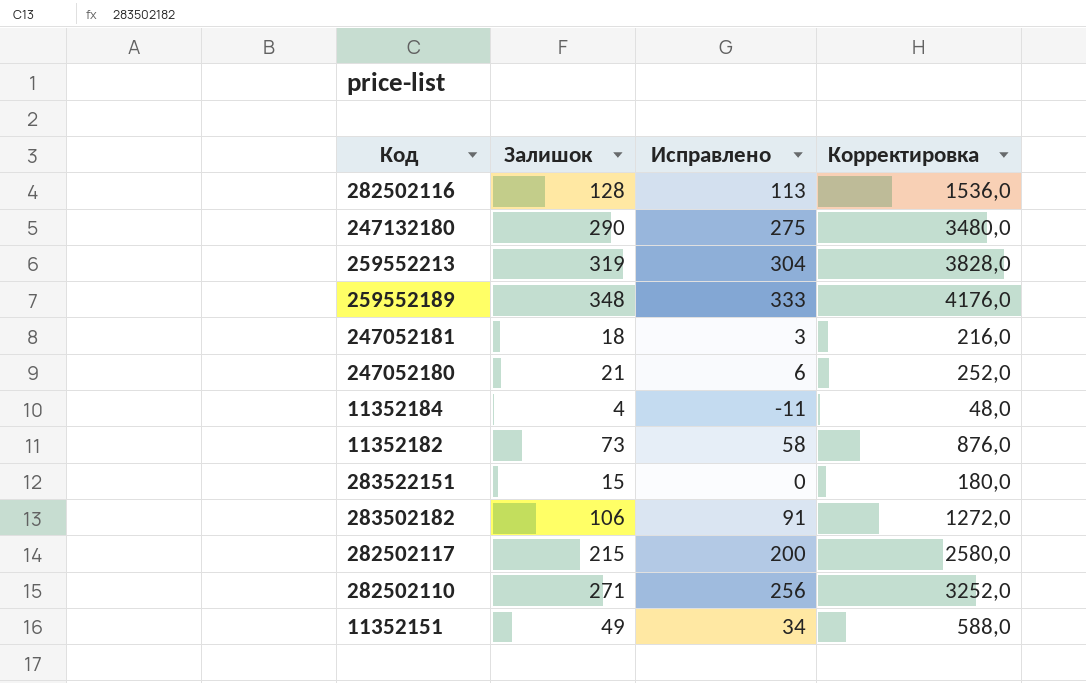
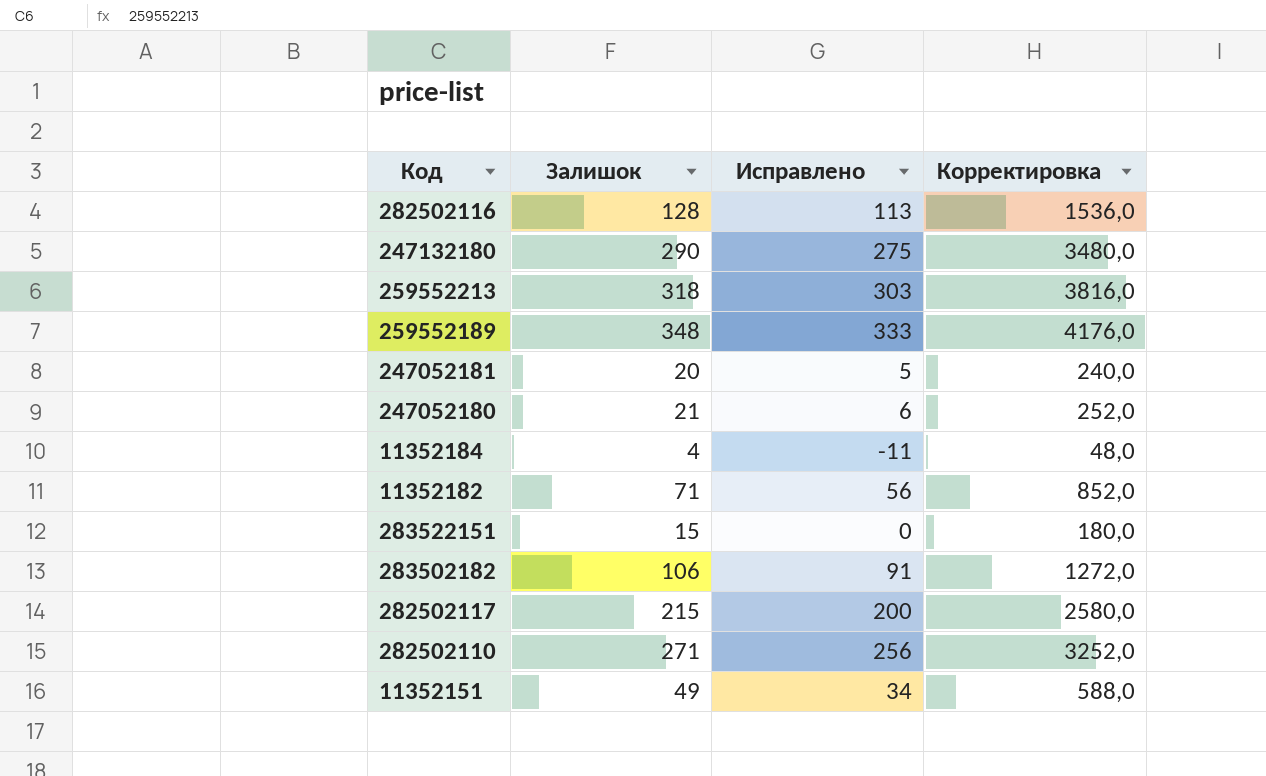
259552213 | Залишок: 319 -> 318
259552213 | Исправлено: 304 -> 303
259552213 | Корректировка: 3828,0 -> 3816,0
247052181 | Залишок: 18 -> 20
247052181 | Исправлено: 3 -> 5
247052181 | Корректировка: 216,0 -> 240,0
11352182 | Залишок: 73 -> 71
11352182 | Исправлено: 58 -> 56
11352182 | Корректировка: 876,0 -> 852,0

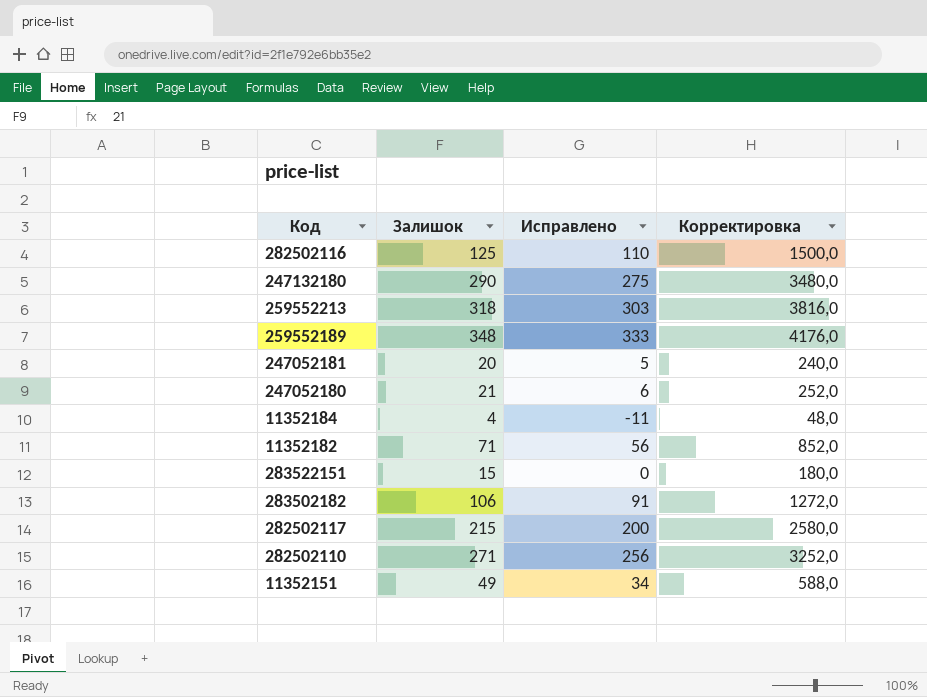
282502116 | Залишок: 128 -> 125
282502116 | Исправлено: 113 -> 110
282502116 | Корректировка: 1536,0 -> 1500,0

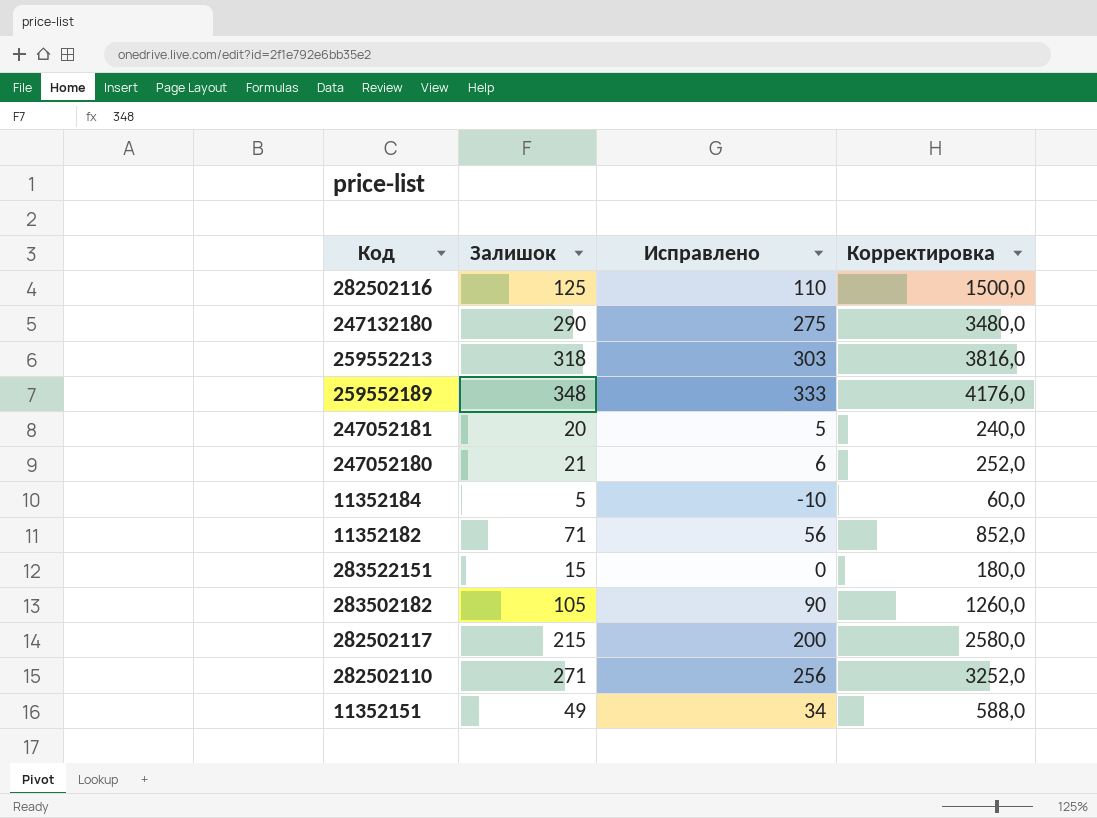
11352184 | Залишок: 4 -> 5
11352184 | Исправлено: -11 -> -10
11352184 | Корректировка: 48,0 -> 60,0
283502182 | Залишок: 106 -> 105
283502182 | Исправлено: 91 -> 90
283502182 | Корректировка: 1272,0 -> 1260,0

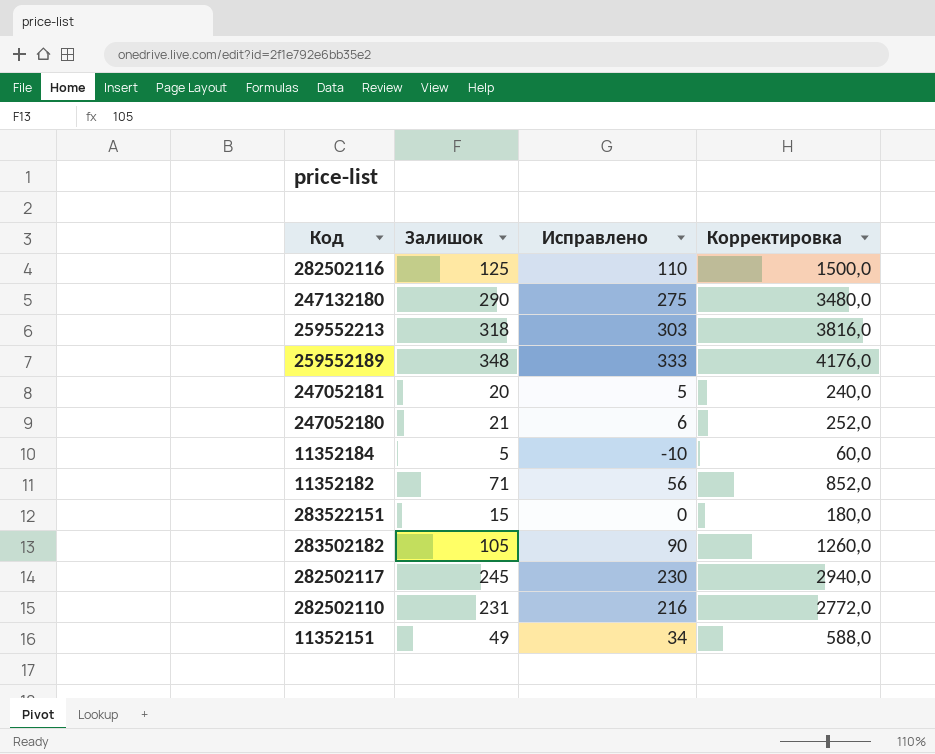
282502117 | Залишок: 215 -> 245
282502117 | Исправлено: 200 -> 230
282502117 | Корректировка: 2580,0 -> 2940,0
282502110 | Залишок: 271 -> 231
282502110 | Исправлено: 256 -> 216
282502110 | Корректировка: 3252,0 -> 2772,0

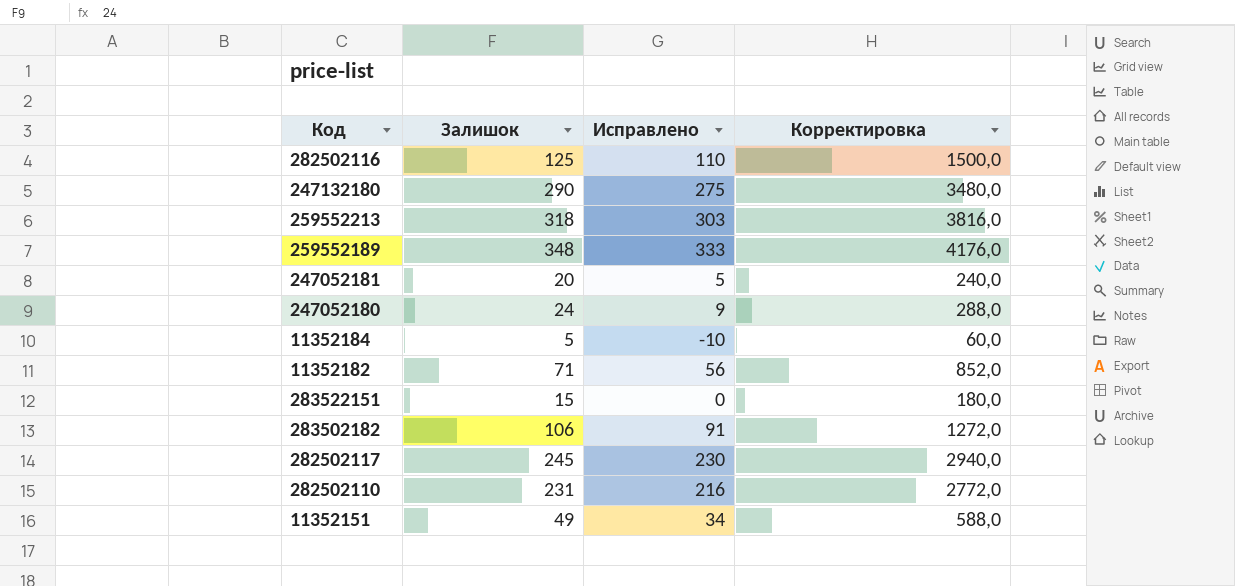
247052180 | Залишок: 21 -> 24
247052180 | Исправлено: 6 -> 9
247052180 | Корректировка: 252,0 -> 288,0
283502182 | Залишок: 105 -> 106
283502182 | Исправлено: 90 -> 91
283502182 | Корректировка: 1260,0 -> 1272,0

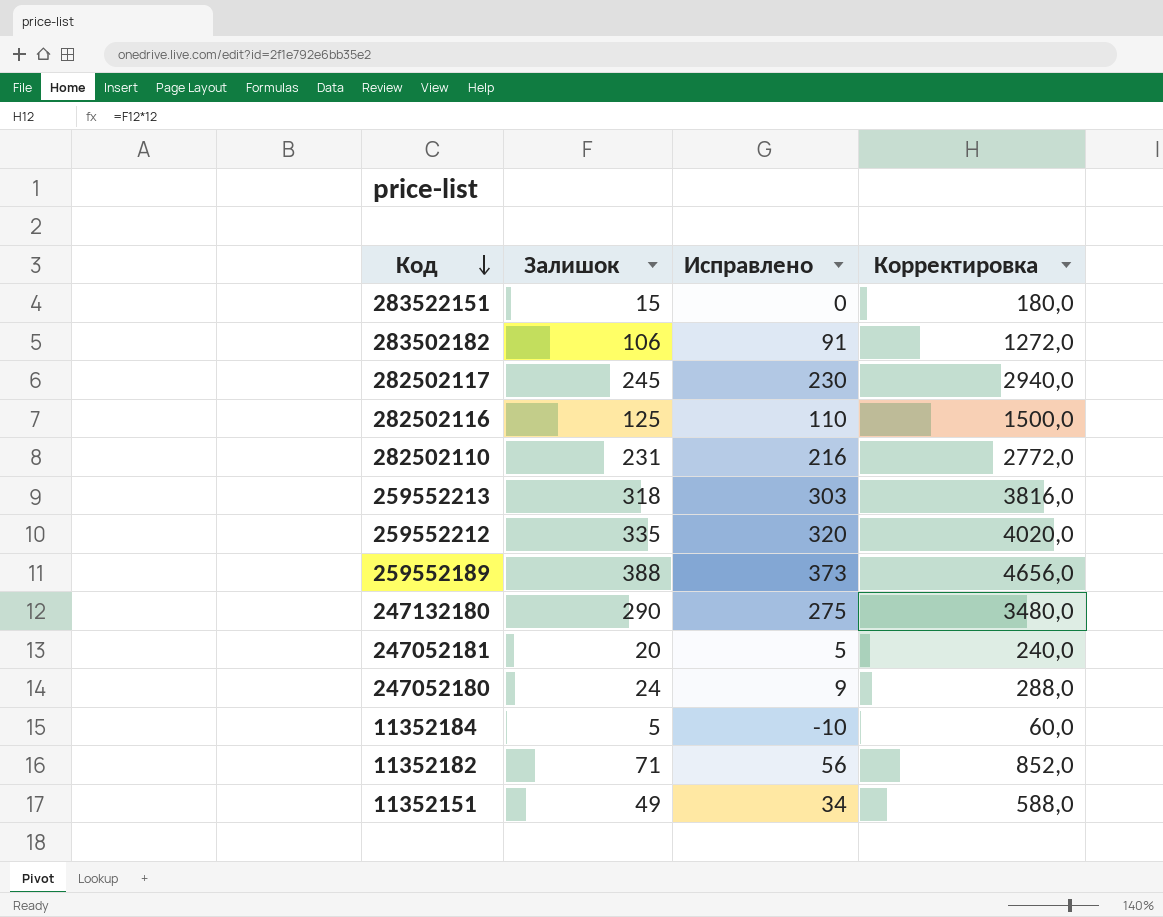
row order: none -> Код descending
row 259552212: none -> 335 | 320 | 4020,0
259552189 | Залишок: 348 -> 388
259552189 | Исправлено: 333 -> 373
259552189 | Корректировка: 4176,0 -> 4656,0

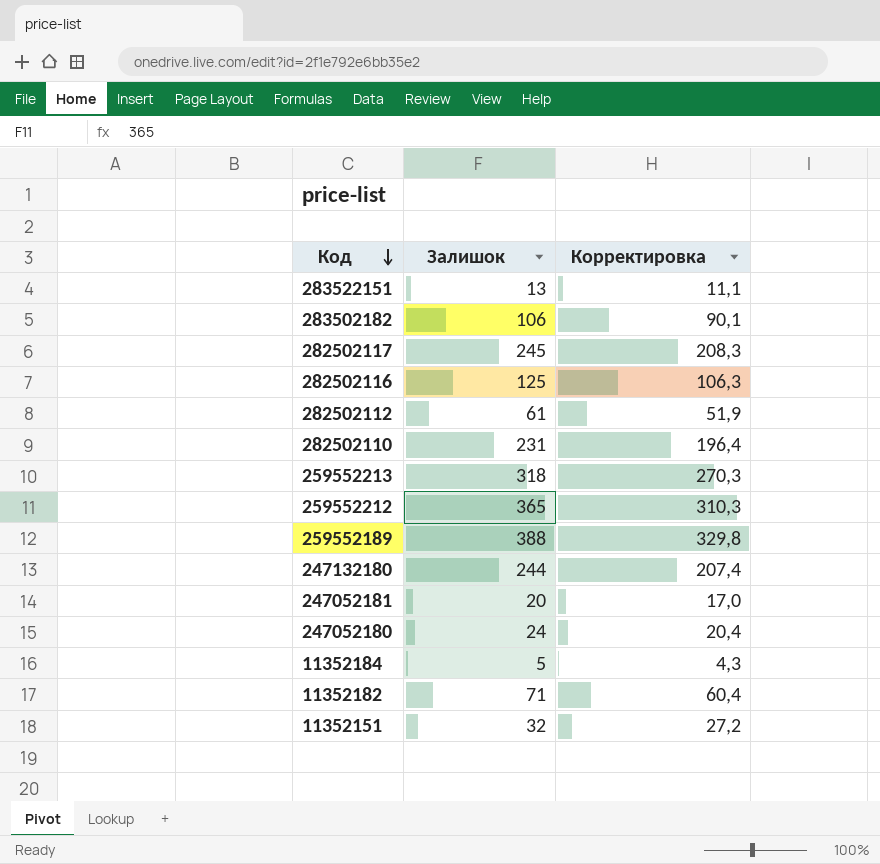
column Исправлено | formula: [Залишок] - 15 -> none
column Корректировка | formula: [Залишок] * 12 -> [Залишок] * 0,85
283522151 | Залишок: 15 -> 13
row 282502112: none -> 61 | 51,9
259552212 | Залишок: 335 -> 365
247132180 | Залишок: 290 -> 244
11352151 | Залишок: 49 -> 32

